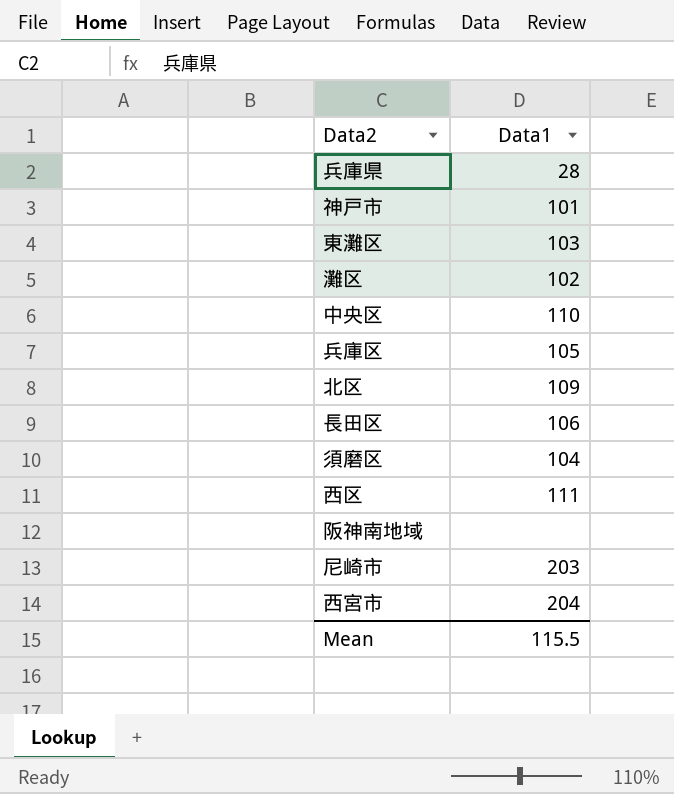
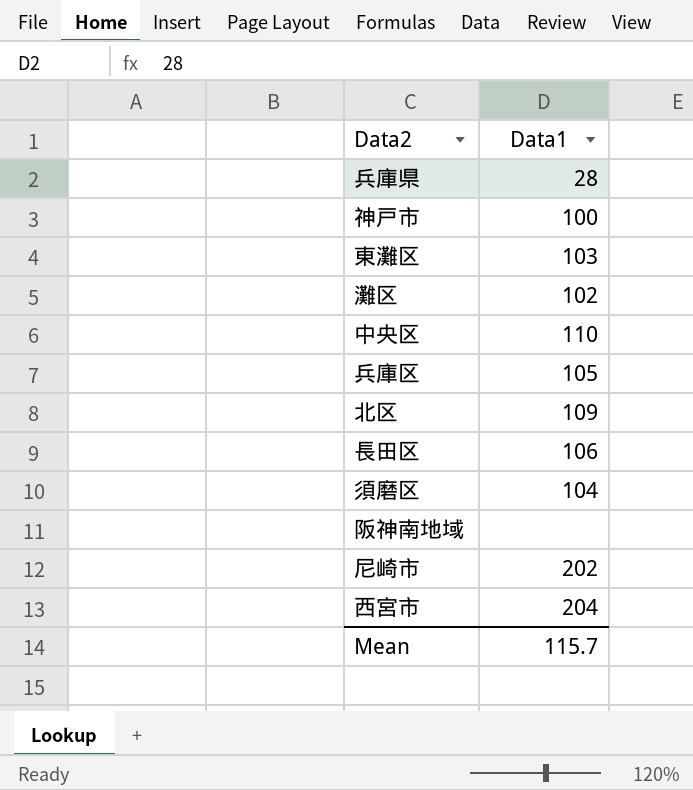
row 西区: 111 -> none
神戸市 | Data1: 101 -> 100
尼崎市 | Data1: 203 -> 202
Mean | Data1: 115.5 -> 115.7

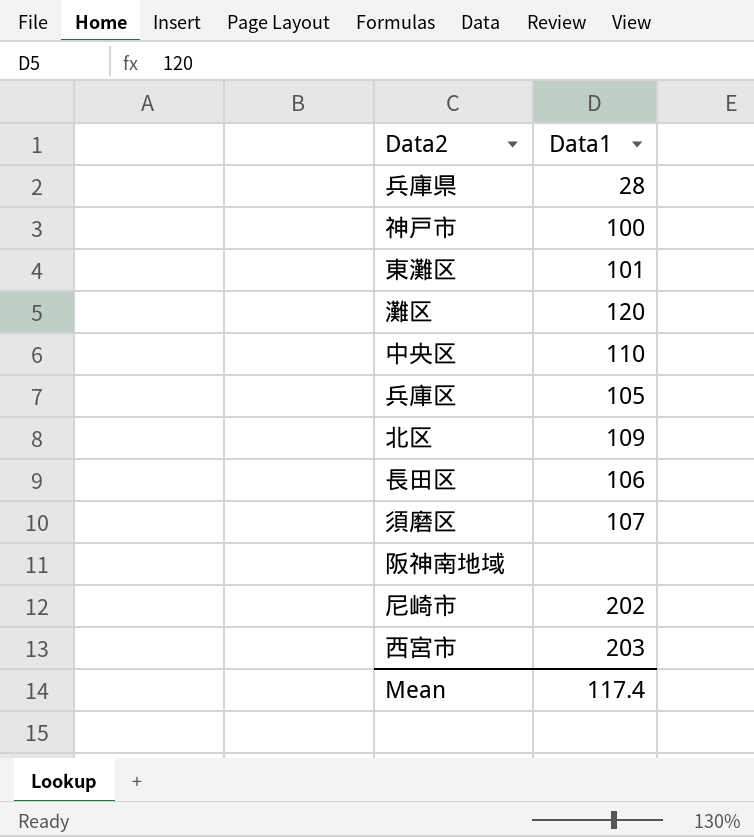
東灘区 | Data1: 103 -> 101
灘区 | Data1: 102 -> 120
須磨区 | Data1: 104 -> 107
西宮市 | Data1: 204 -> 203
Mean | Data1: 115.7 -> 117.4

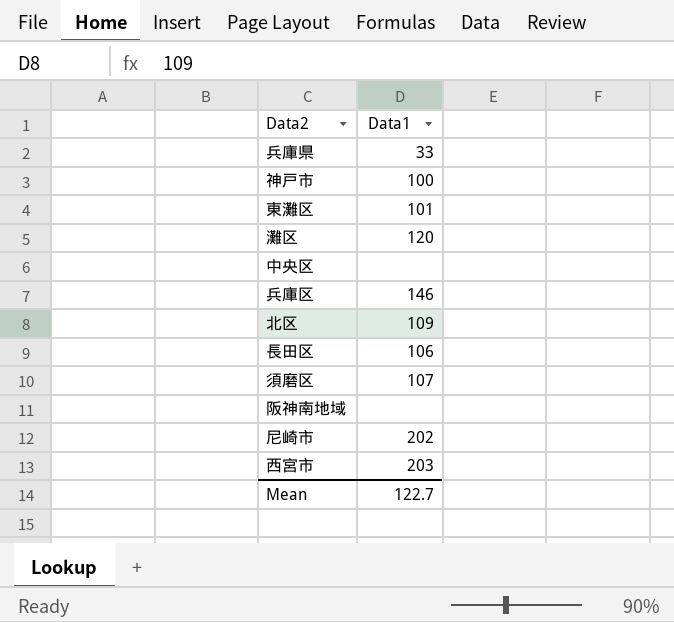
兵庫県 | Data1: 28 -> 33
中央区 | Data1: 110 -> none
兵庫区 | Data1: 105 -> 146
Mean | Data1: 117.4 -> 122.7

